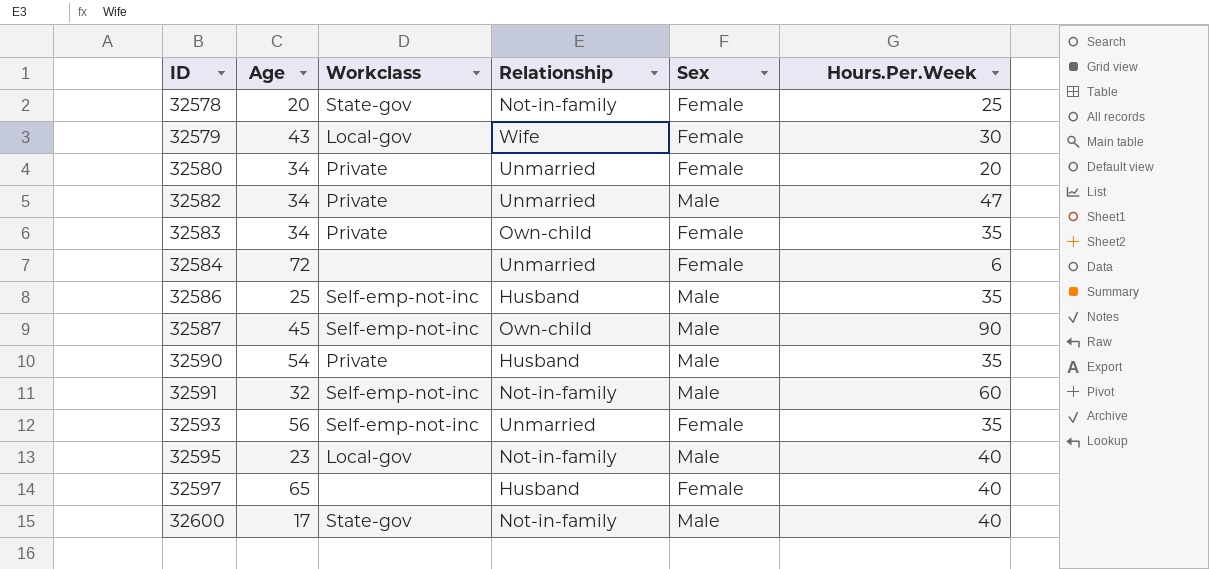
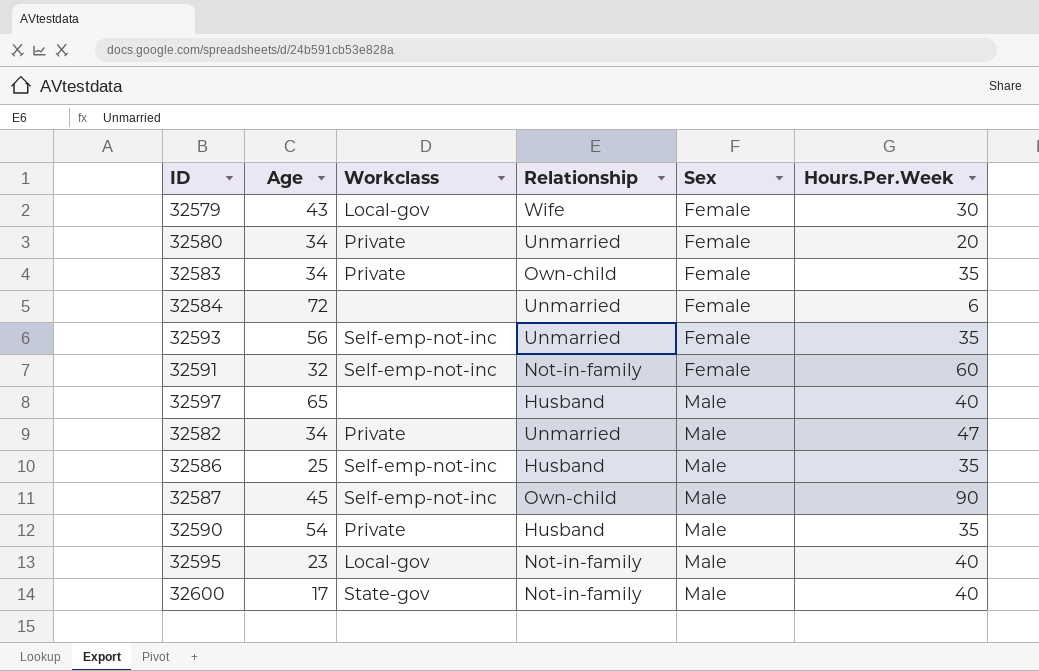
row order: ID ascending -> Sex ascending
row 32578: 20 | State-gov | Not-in-family | Female | 25 -> none
32591 | Sex: Male -> Female
32597 | Sex: Female -> Male

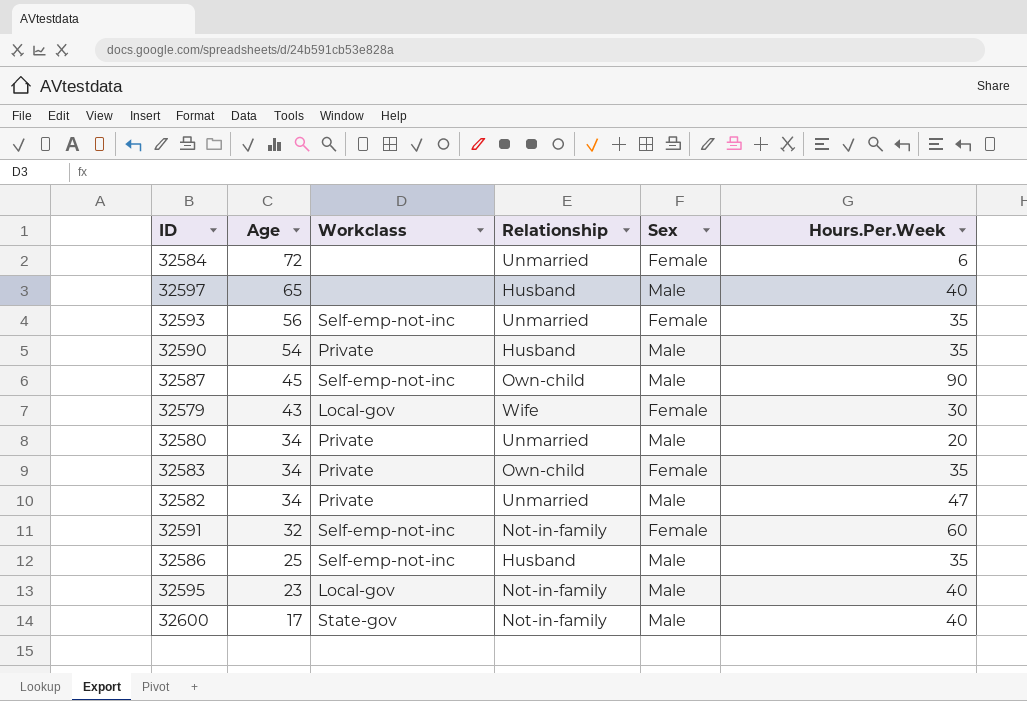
row order: Sex ascending -> Age descending
32580 | Sex: Female -> Male

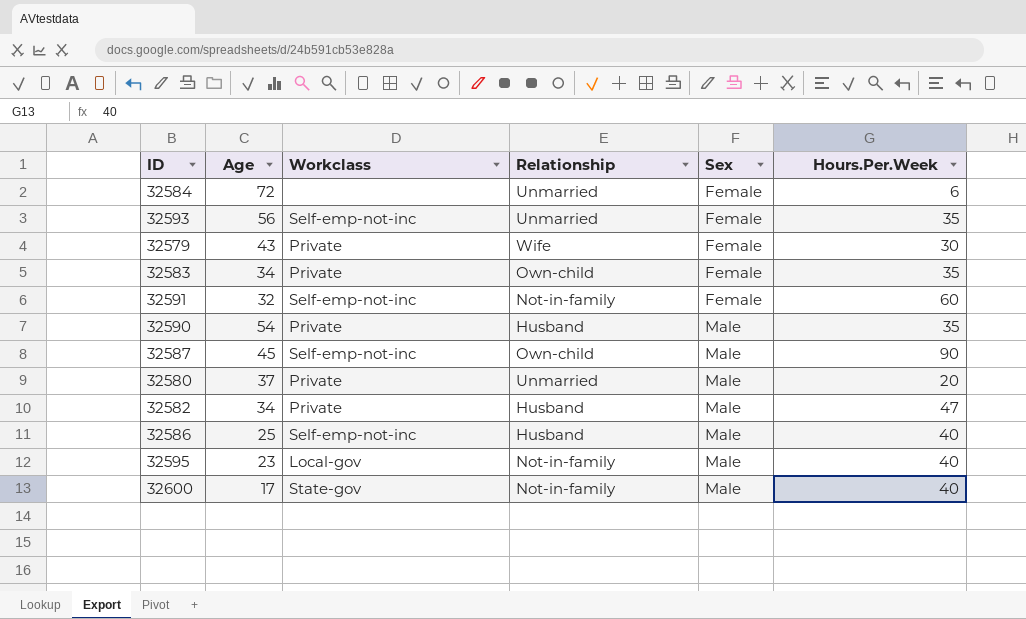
row order: Age descending -> Sex ascending
row 32597: 65 | none | Husband | Male | 40 -> none
32579 | Workclass: Local-gov -> Private
32580 | Age: 34 -> 37
32582 | Relationship: Unmarried -> Husband
32586 | Hours.Per.Week: 35 -> 40

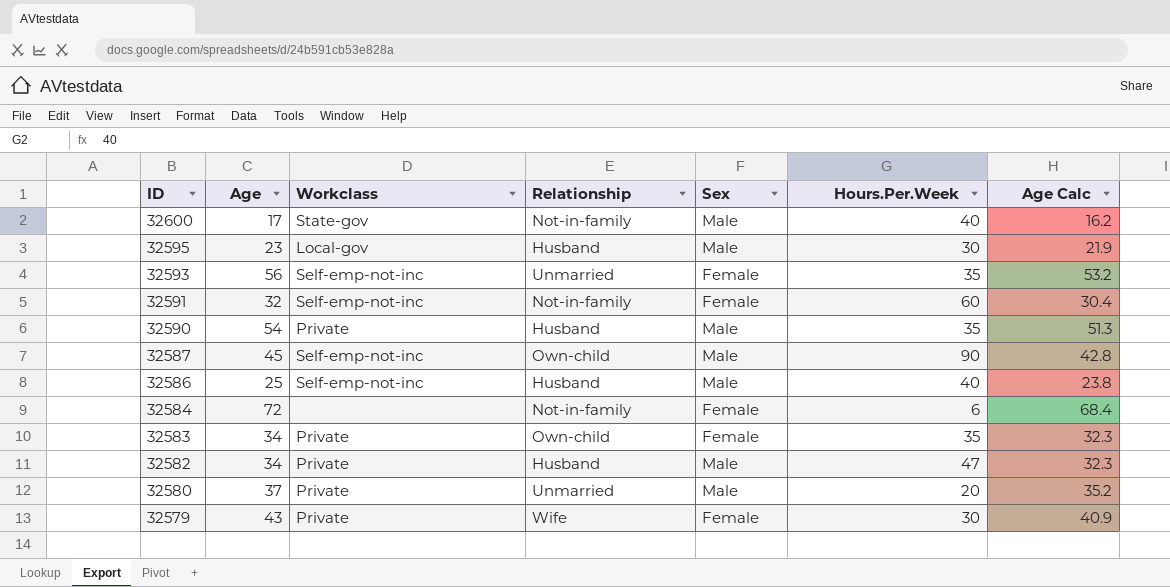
row order: Sex ascending -> ID descending
column Age Calc | formula: none -> [Age] * 0.95
32595 | Relationship: Not-in-family -> Husband
32595 | Hours.Per.Week: 40 -> 30
32584 | Relationship: Unmarried -> Not-in-family

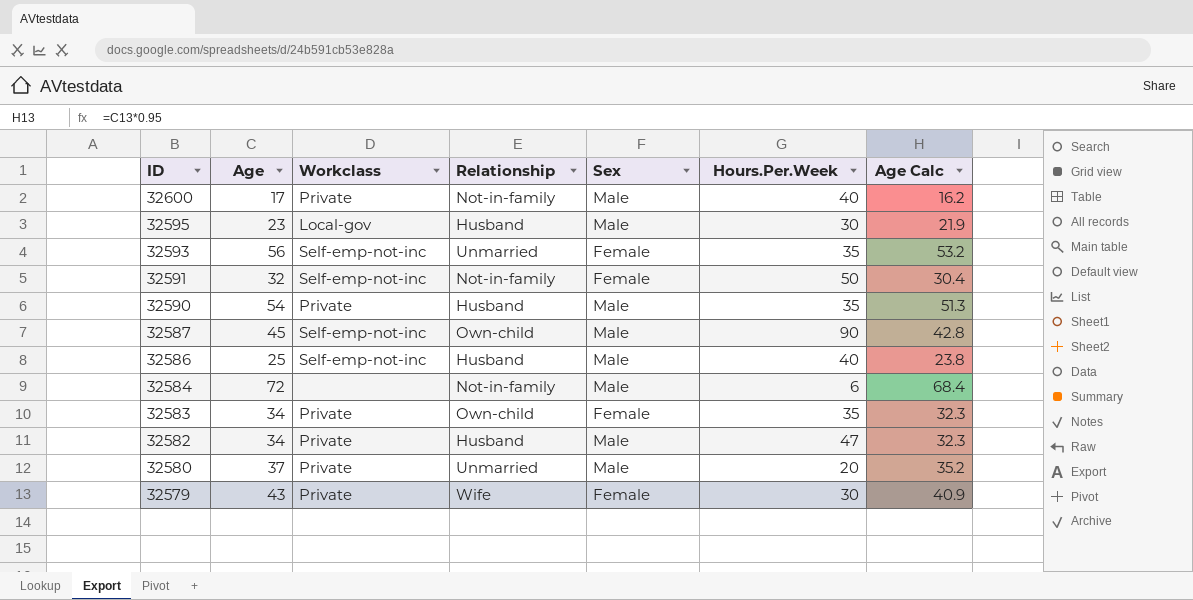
32600 | Workclass: State-gov -> Private
32591 | Hours.Per.Week: 60 -> 50
32584 | Sex: Female -> Male

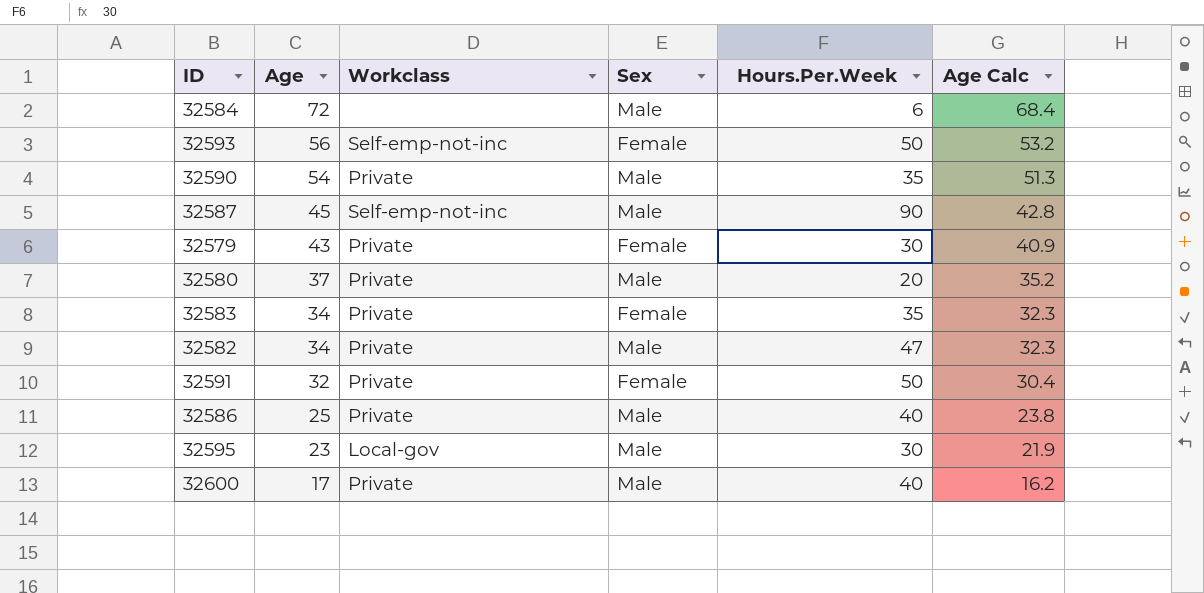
row order: ID descending -> Age descending
column Relationship | position: 4 -> none
32593 | Hours.Per.Week: 35 -> 50
32591 | Workclass: Self-emp-not-inc -> Private
32586 | Workclass: Self-emp-not-inc -> Private

